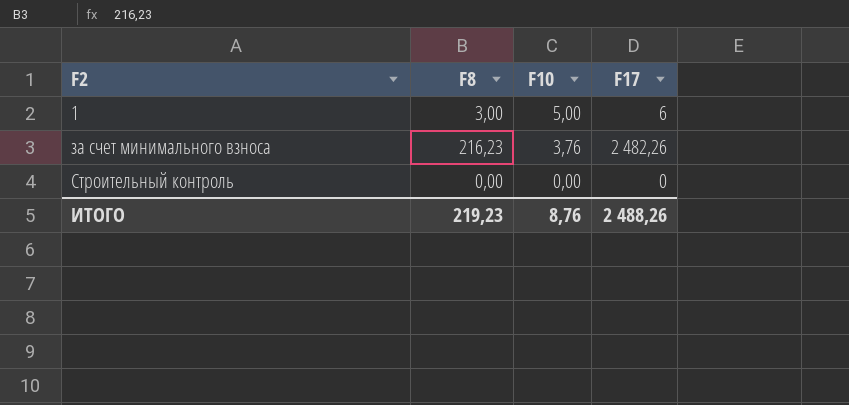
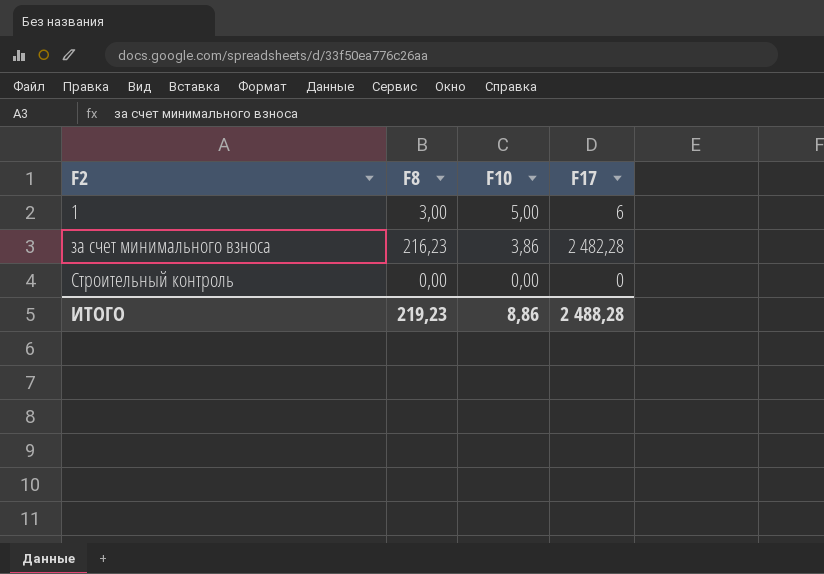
за счет минимального взноса | F10: 3,76 -> 3,86
за счет минимального взноса | F17: 2 482,26 -> 2 482,28
ИТОГО | F10: 8,76 -> 8,86
ИТОГО | F17: 2 488,26 -> 2 488,28

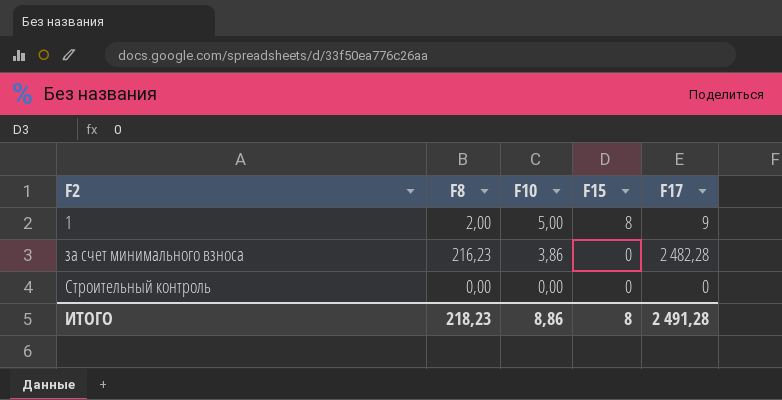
column F15 | position: none -> 4
1 | F8: 3,00 -> 2,00
1 | F17: 6 -> 9
ИТОГО | F8: 219,23 -> 218,23
ИТОГО | F17: 2 488,28 -> 2 491,28

